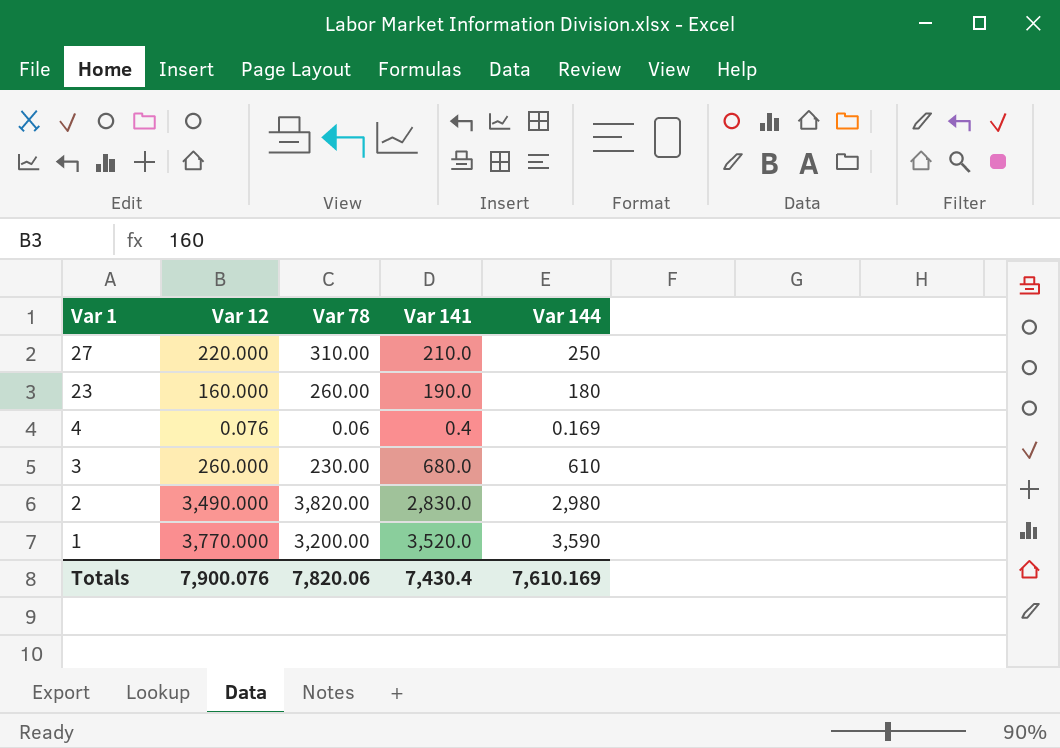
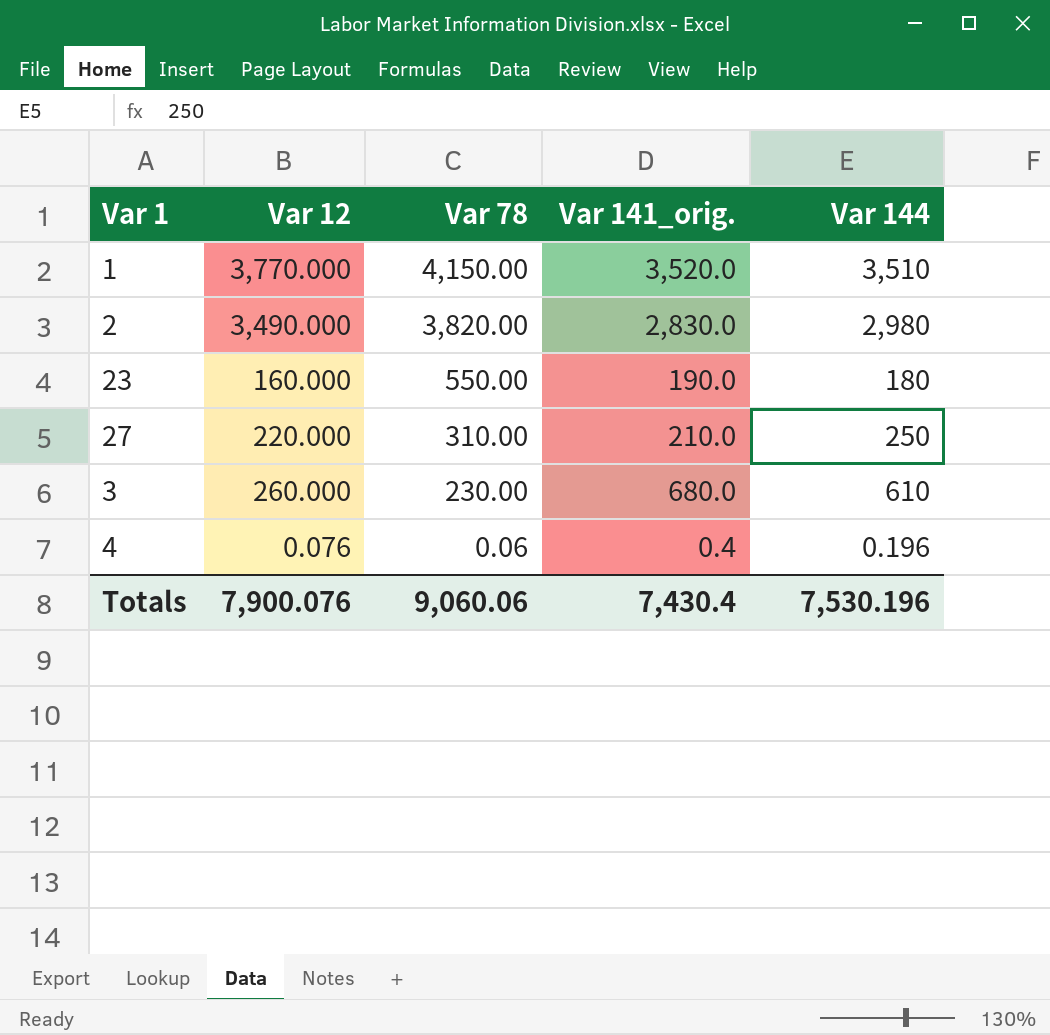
row order: Var 1 descending -> Var 78 descending
column name: Var 141 -> Var 141_orig.
1 | Var 78: 3,200.00 -> 4,150.00
1 | Var 144: 3,590 -> 3,510
23 | Var 78: 260.00 -> 550.00
4 | Var 144: 0.169 -> 0.196
Totals | Var 78: 7,820.06 -> 9,060.06
Totals | Var 144: 7,610.169 -> 7,530.196

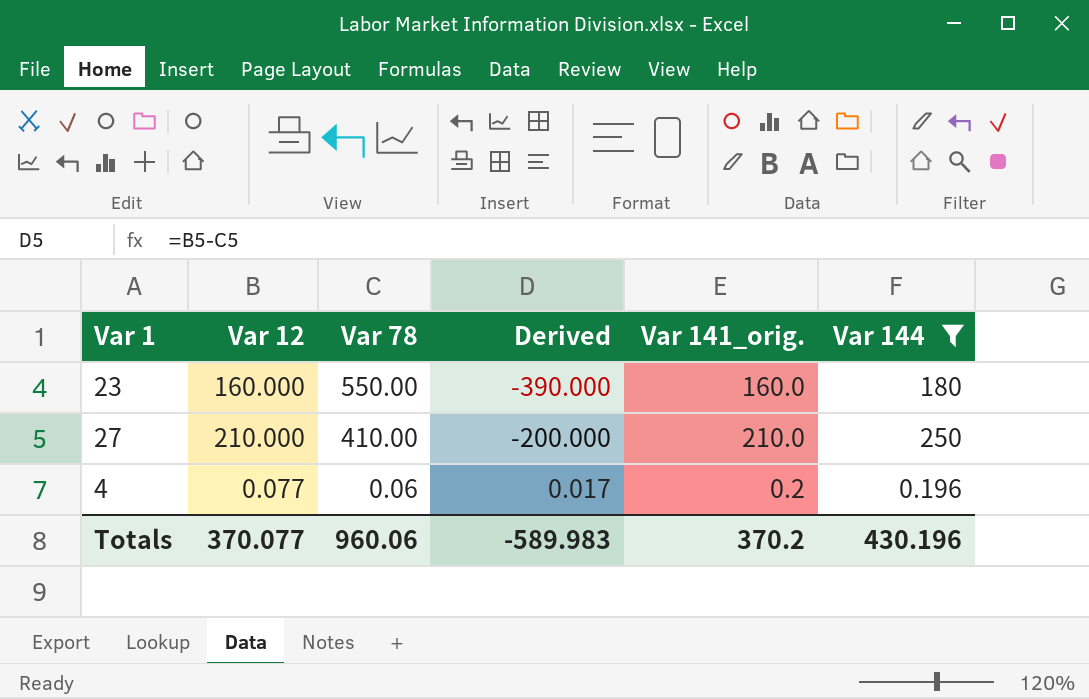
filter: none -> Var 144 <= 250
column Derived | formula: none -> [Var 12] - [Var 78]
23 | Var 141_orig.: 190.0 -> 160.0
27 | Var 12: 220.000 -> 210.000
27 | Var 78: 310.00 -> 410.00
4 | Var 12: 0.076 -> 0.077
4 | Var 141_orig.: 0.4 -> 0.2
Totals | Var 12: 7,900.076 -> 370.077
Totals | Var 78: 9,060.06 -> 960.06
Totals | Var 141_orig.: 7,430.4 -> 370.2
Totals | Var 144: 7,530.196 -> 430.196

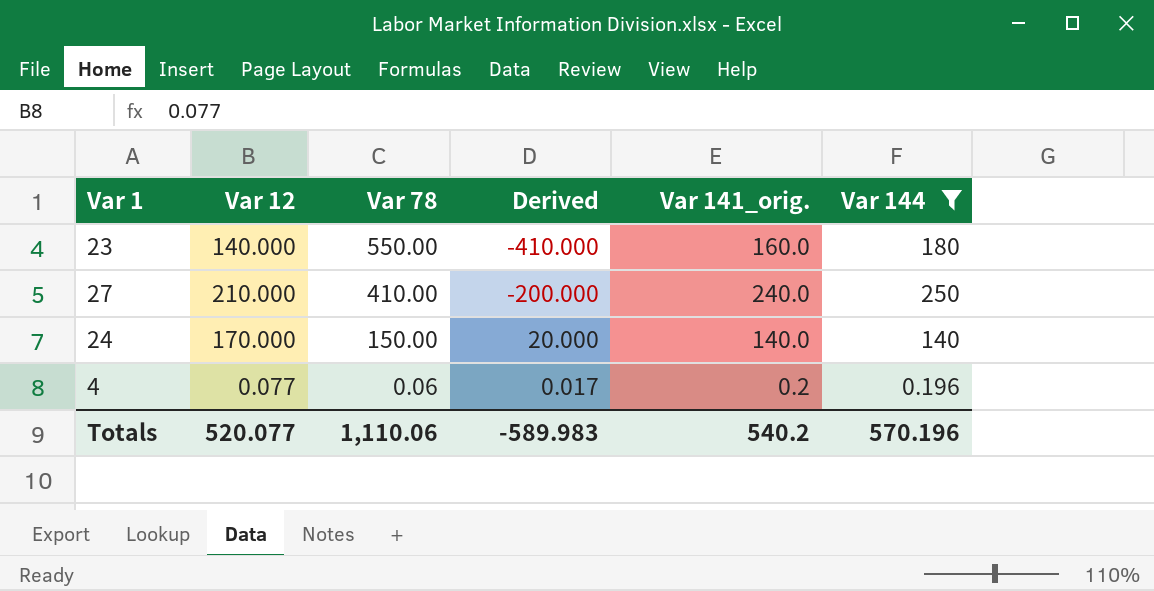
23 | Var 12: 160.000 -> 140.000
23 | Derived: -390.000 -> -410.000
27 | Var 141_orig.: 210.0 -> 240.0
row 24: none -> 170.000 | 150.00 | 20.000 | 140.0 | 140
Totals | Var 12: 370.077 -> 520.077
Totals | Var 78: 960.06 -> 1,110.06
Totals | Var 141_orig.: 370.2 -> 540.2
Totals | Var 144: 430.196 -> 570.196

